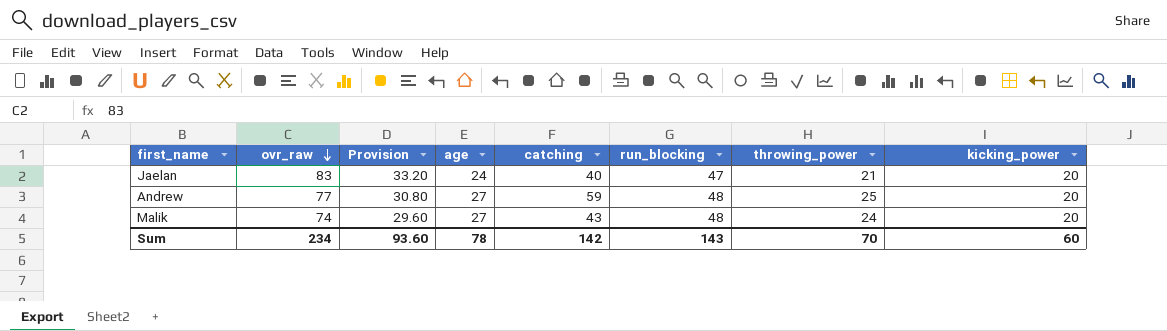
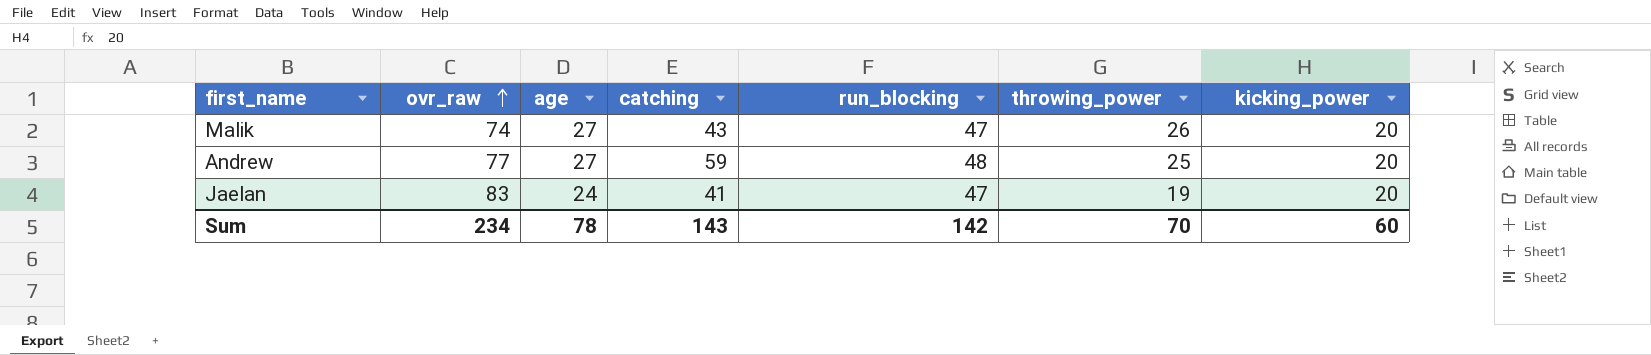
row order: ovr_raw descending -> ovr_raw ascending
column Provision | formula: [ovr_raw] * 0.4 -> none
Malik | run_blocking: 48 -> 47
Malik | throwing_power: 24 -> 26
Jaelan | catching: 40 -> 41
Jaelan | throwing_power: 21 -> 19
Sum | catching: 142 -> 143
Sum | run_blocking: 143 -> 142

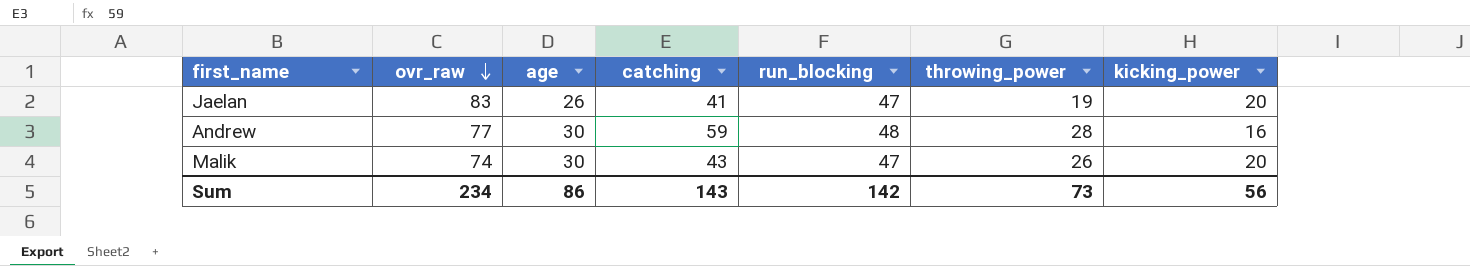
row order: ovr_raw ascending -> ovr_raw descending
Jaelan | age: 24 -> 26
Andrew | age: 27 -> 30
Andrew | throwing_power: 25 -> 28
Andrew | kicking_power: 20 -> 16
Malik | age: 27 -> 30
Sum | age: 78 -> 86
Sum | throwing_power: 70 -> 73
Sum | kicking_power: 60 -> 56

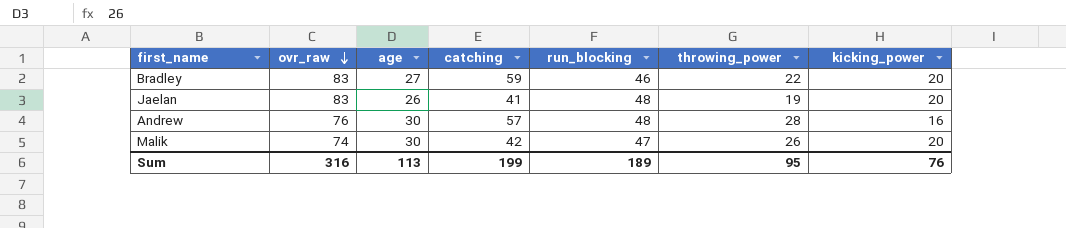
row Bradley: none -> 83 | 27 | 59 | 46 | 22 | 20
Jaelan | run_blocking: 47 -> 48
Andrew | ovr_raw: 77 -> 76
Andrew | catching: 59 -> 57
Malik | catching: 43 -> 42
Sum | ovr_raw: 234 -> 316
Sum | age: 86 -> 113
Sum | catching: 143 -> 199
Sum | run_blocking: 142 -> 189
Sum | throwing_power: 73 -> 95
Sum | kicking_power: 56 -> 76

